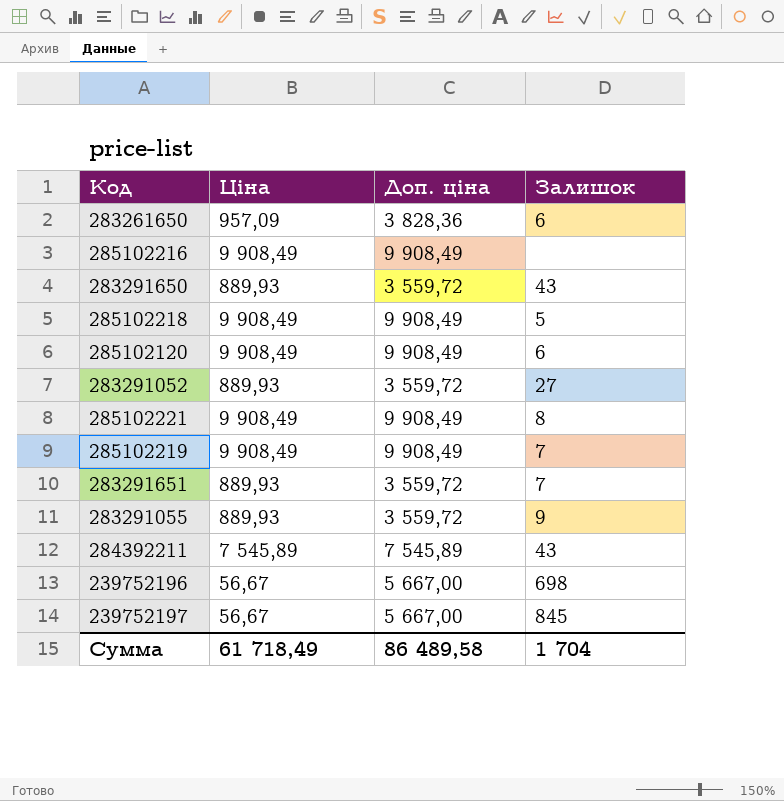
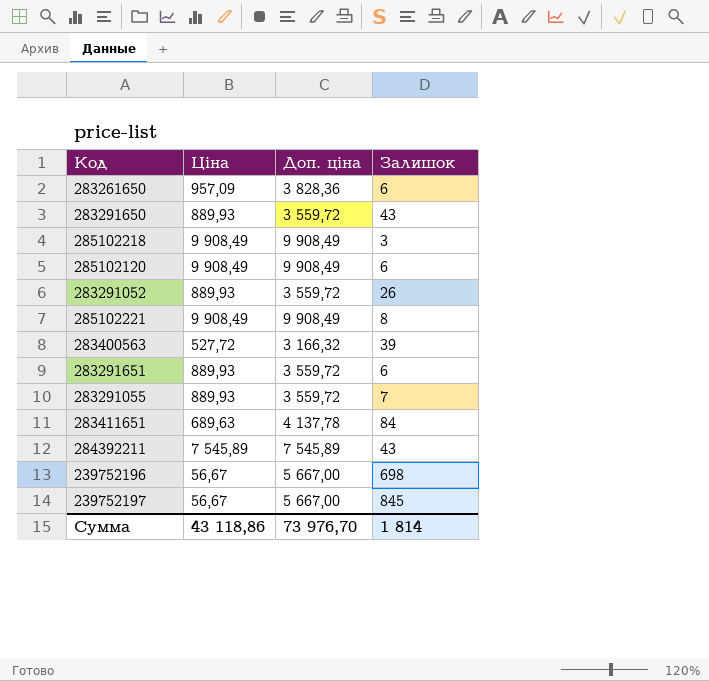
row 285102216: 9 908,49 | 9 908,49 | none -> none
row 285102219: 9 908,49 | 9 908,49 | 7 -> none
285102218 | Залишок: 5 -> 3
283291052 | Залишок: 27 -> 26
row 283400563: none -> 527,72 | 3 166,32 | 39
283291651 | Залишок: 7 -> 6
283291055 | Залишок: 9 -> 7
row 283411651: none -> 689,63 | 4 137,78 | 84
Сумма | Ціна: 61 718,49 -> 43 118,86
Сумма | Доп. ціна: 86 489,58 -> 73 976,70
Сумма | Залишок: 1 704 -> 1 814

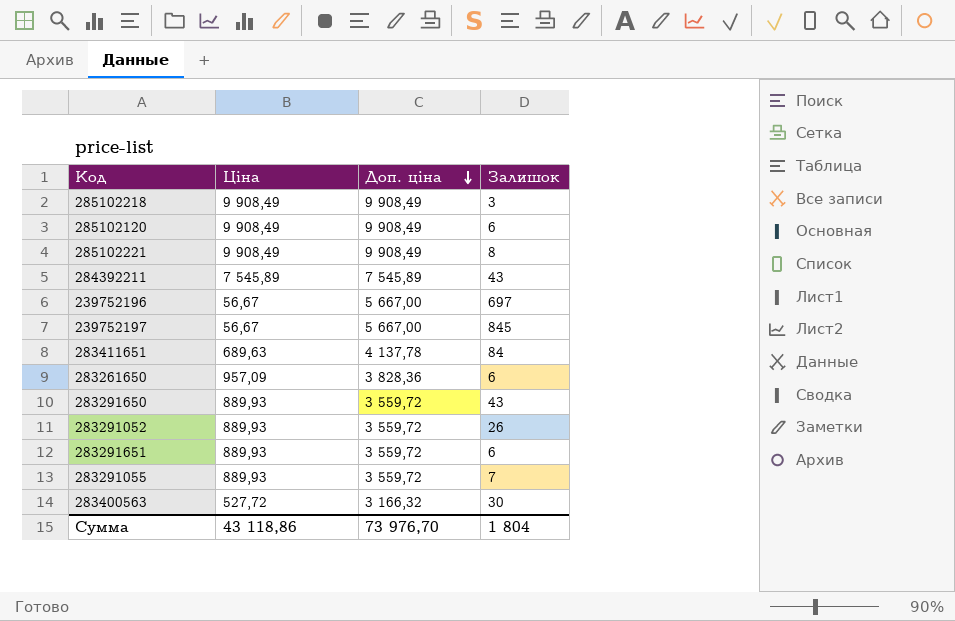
row order: none -> Доп. ціна descending
239752196 | Залишок: 698 -> 697
283400563 | Залишок: 39 -> 30
Сумма | Залишок: 1 814 -> 1 804

